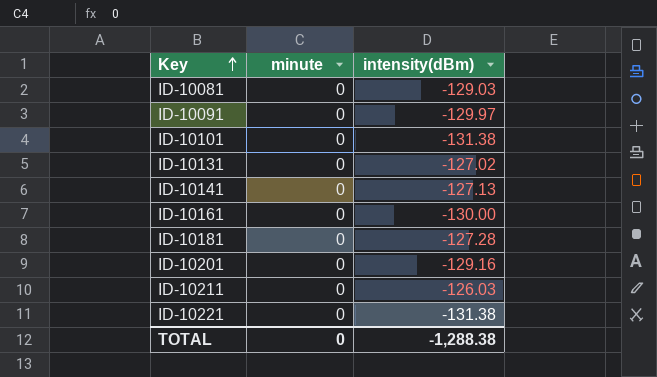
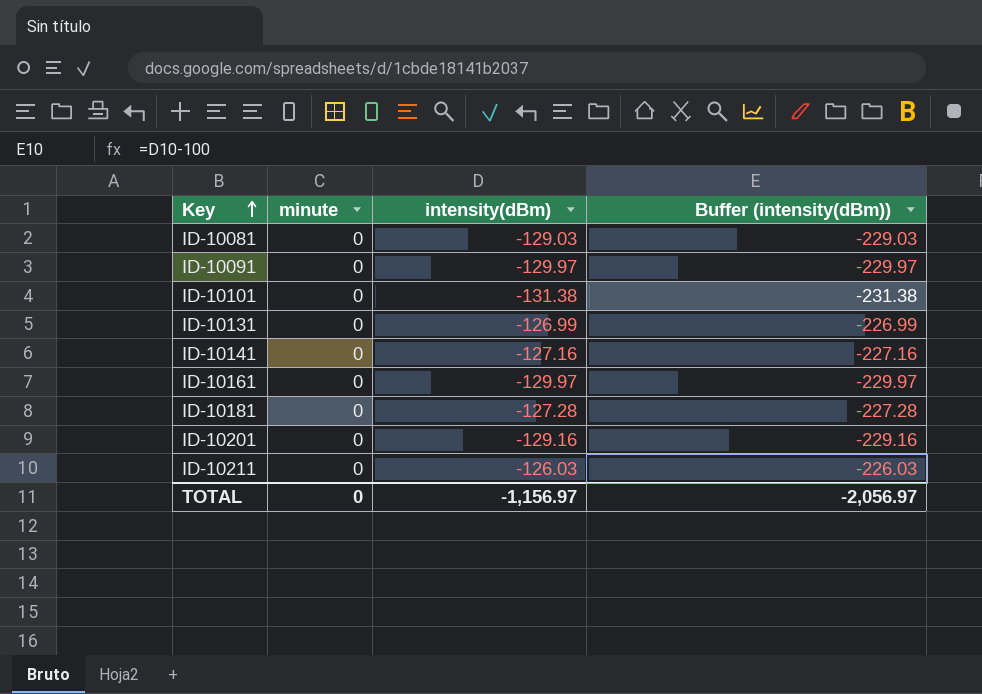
column Buffer (intensity(dBm)) | formula: none -> [intensity(dBm)] - 100
row ID-10221: 0 | -131.38 -> none
ID-10131 | intensity(dBm): -127.02 -> -126.99
ID-10141 | intensity(dBm): -127.13 -> -127.16
ID-10161 | intensity(dBm): -130.00 -> -129.97
TOTAL | intensity(dBm): -1,288.38 -> -1,156.97

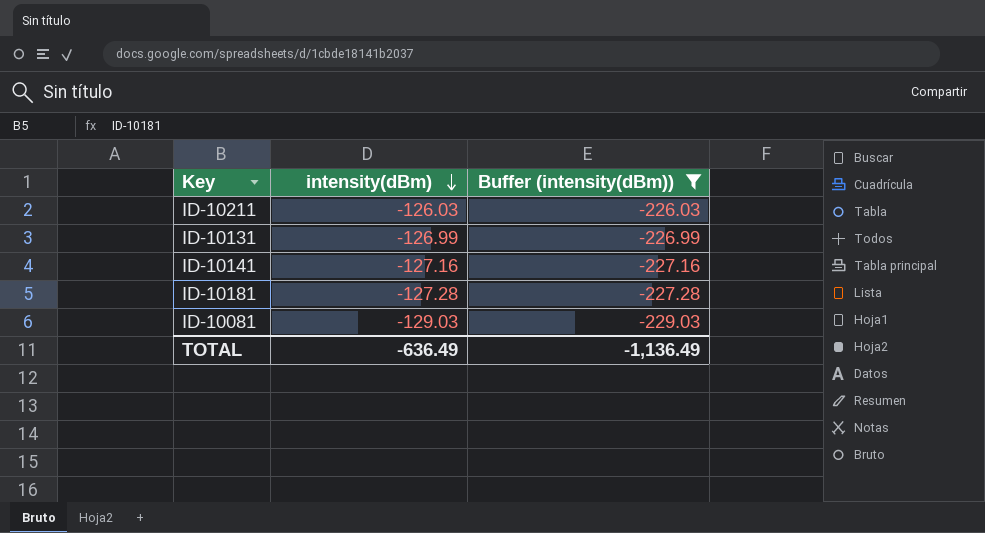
filter: none -> Buffer (intensity(dBm)) >= -229.03
row order: Key ascending -> intensity(dBm) descending
column minute | position: 2 -> none
TOTAL | intensity(dBm): -1,156.97 -> -636.49
TOTAL | Buffer (intensity(dBm)): -2,056.97 -> -1,136.49

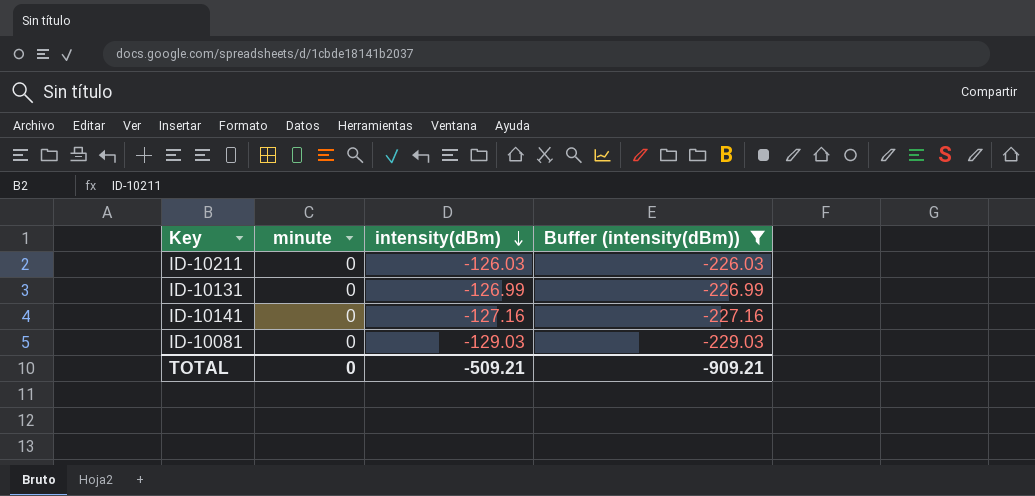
column minute | position: none -> 2
row ID-10181: -127.28 | -227.28 -> none
TOTAL | intensity(dBm): -636.49 -> -509.21
TOTAL | Buffer (intensity(dBm)): -1,136.49 -> -909.21

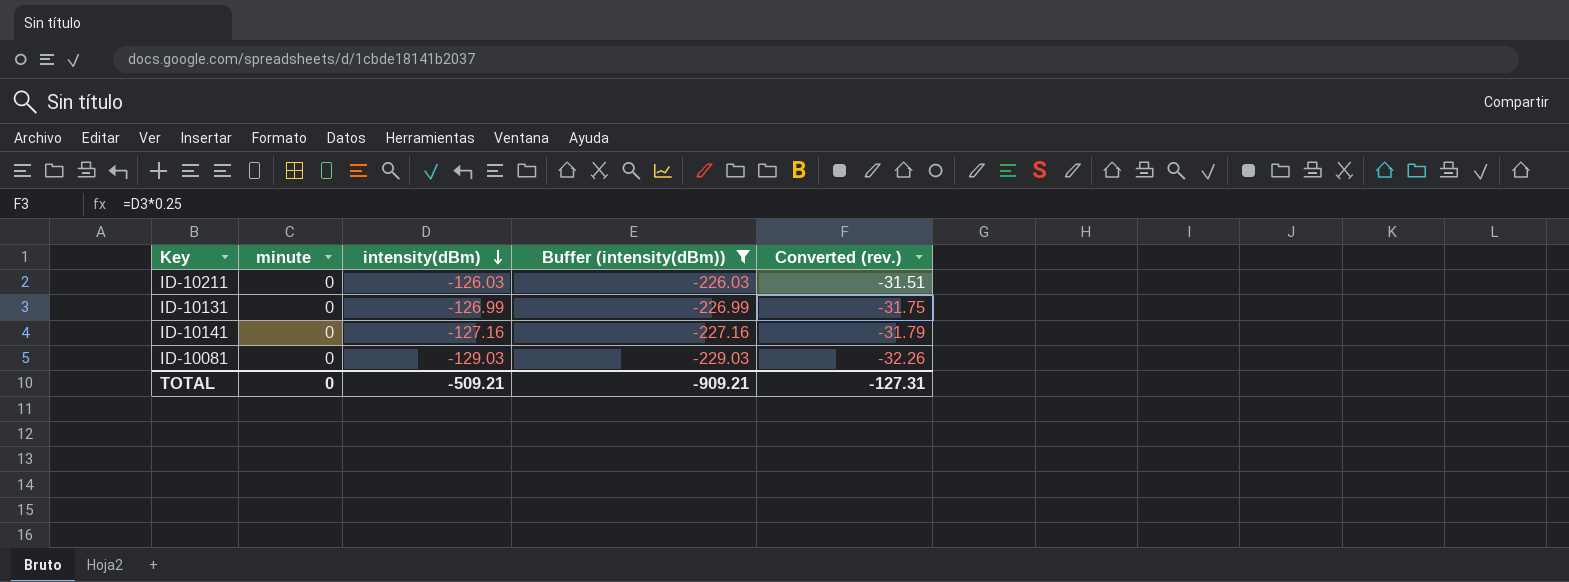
column Converted (rev.) | formula: none -> [intensity(dBm)] * 0.25

